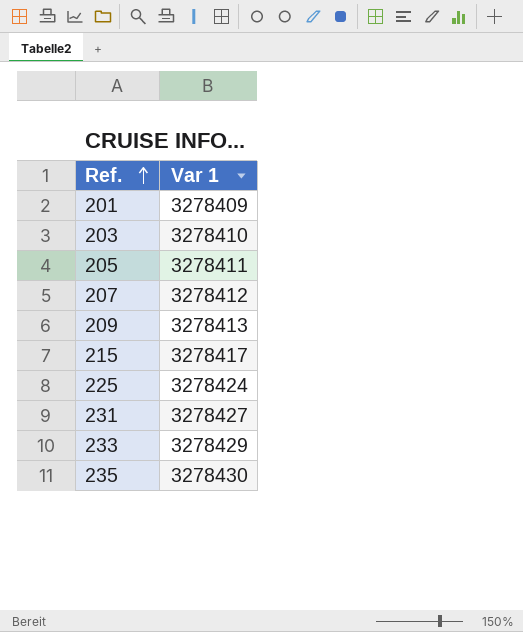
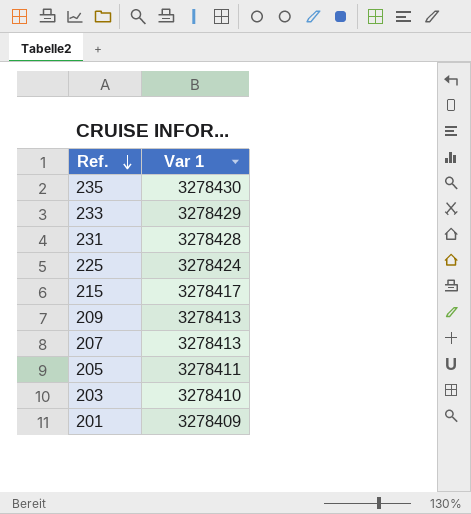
row order: Ref. ascending -> Ref. descending
231 | Var 1: 3278427 -> 3278428
207 | Var 1: 3278412 -> 3278413

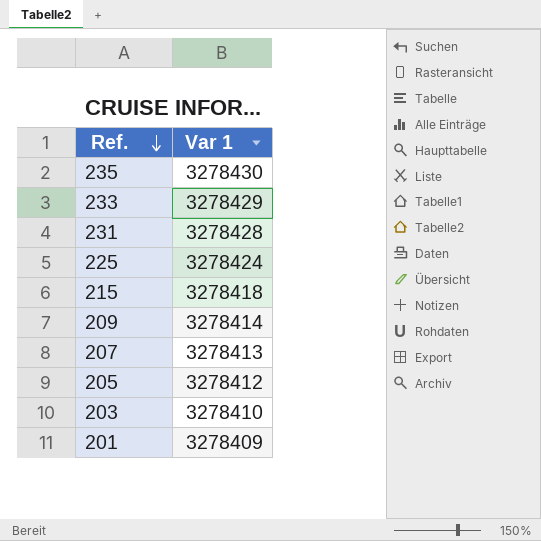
215 | Var 1: 3278417 -> 3278418
209 | Var 1: 3278413 -> 3278414
205 | Var 1: 3278411 -> 3278412

